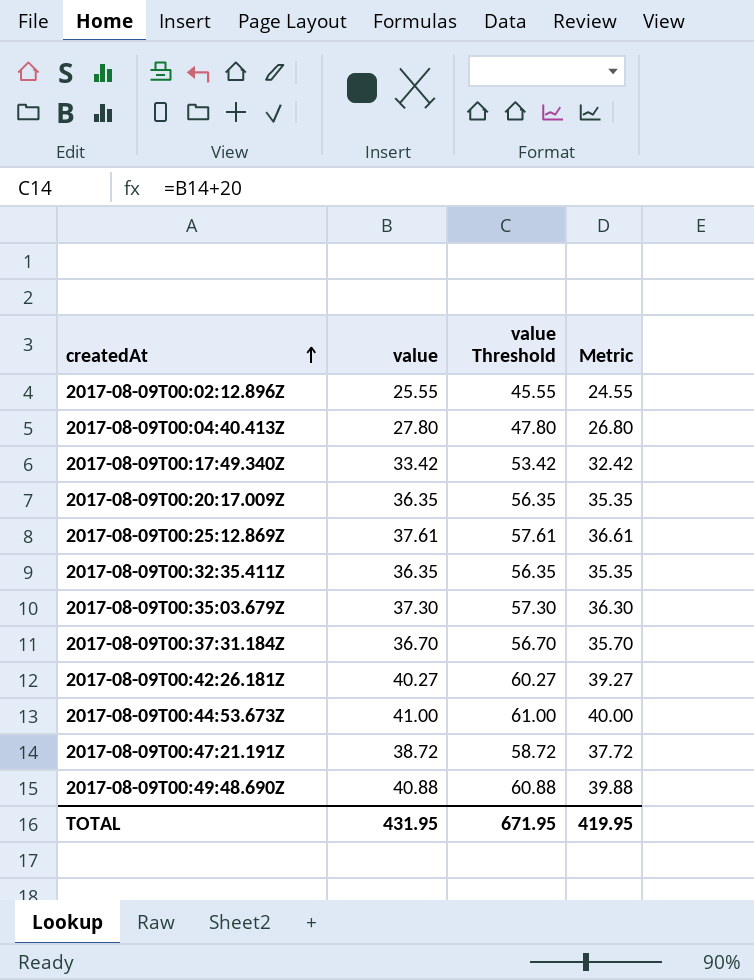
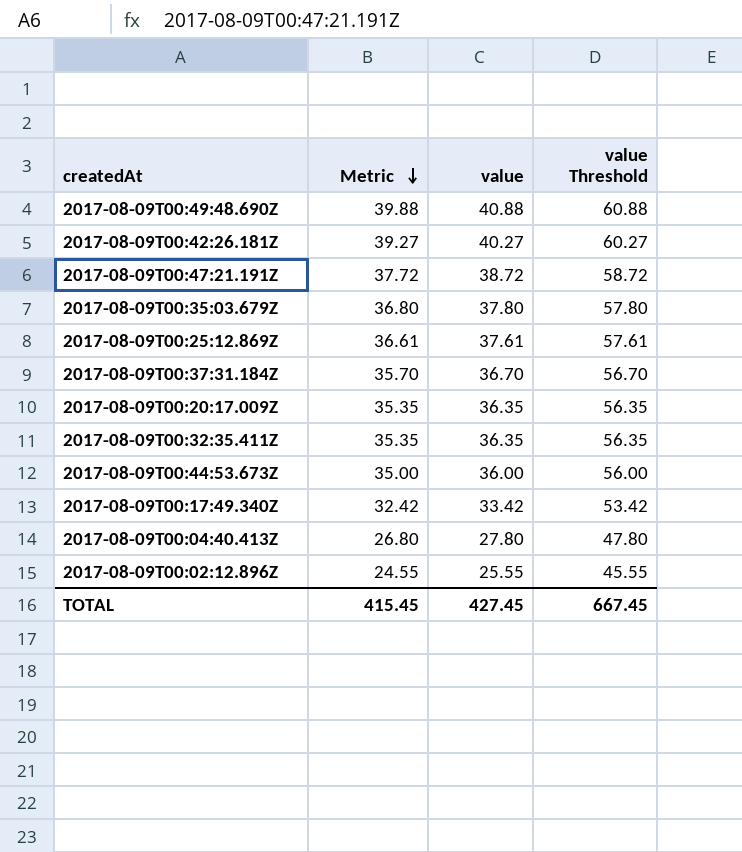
row order: createdAt ascending -> Metric descending
column Metric | position: 4 -> 2
2017-08-09T00:35:03.679Z | Metric: 36.30 -> 36.80
2017-08-09T00:35:03.679Z | value: 37.30 -> 37.80
2017-08-09T00:35:03.679Z | value Threshold: 57.30 -> 57.80
2017-08-09T00:44:53.673Z | Metric: 40.00 -> 35.00
2017-08-09T00:44:53.673Z | value: 41.00 -> 36.00
2017-08-09T00:44:53.673Z | value Threshold: 61.00 -> 56.00
TOTAL | Metric: 419.95 -> 415.45
TOTAL | value: 431.95 -> 427.45
TOTAL | value Threshold: 671.95 -> 667.45

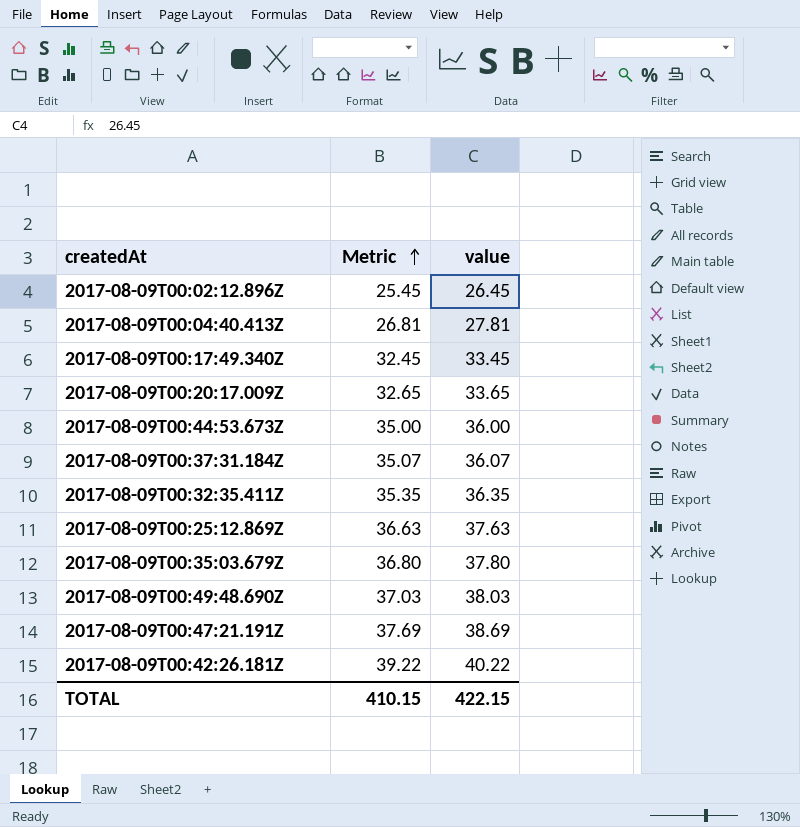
row order: Metric descending -> Metric ascending
column value Threshold | formula: [value] + 20 -> none
2017-08-09T00:02:12.896Z | Metric: 24.55 -> 25.45
2017-08-09T00:02:12.896Z | value: 25.55 -> 26.45
2017-08-09T00:04:40.413Z | Metric: 26.80 -> 26.81
2017-08-09T00:04:40.413Z | value: 27.80 -> 27.81
2017-08-09T00:17:49.340Z | Metric: 32.42 -> 32.45
2017-08-09T00:17:49.340Z | value: 33.42 -> 33.45
2017-08-09T00:20:17.009Z | Metric: 35.35 -> 32.65
2017-08-09T00:20:17.009Z | value: 36.35 -> 33.65
2017-08-09T00:37:31.184Z | Metric: 35.70 -> 35.07
2017-08-09T00:37:31.184Z | value: 36.70 -> 36.07
2017-08-09T00:25:12.869Z | Metric: 36.61 -> 36.63
2017-08-09T00:25:12.869Z | value: 37.61 -> 37.63
2017-08-09T00:49:48.690Z | Metric: 39.88 -> 37.03
2017-08-09T00:49:48.690Z | value: 40.88 -> 38.03
2017-08-09T00:47:21.191Z | Metric: 37.72 -> 37.69
2017-08-09T00:47:21.191Z | value: 38.72 -> 38.69
2017-08-09T00:42:26.181Z | Metric: 39.27 -> 39.22
2017-08-09T00:42:26.181Z | value: 40.27 -> 40.22
TOTAL | Metric: 415.45 -> 410.15
TOTAL | value: 427.45 -> 422.15

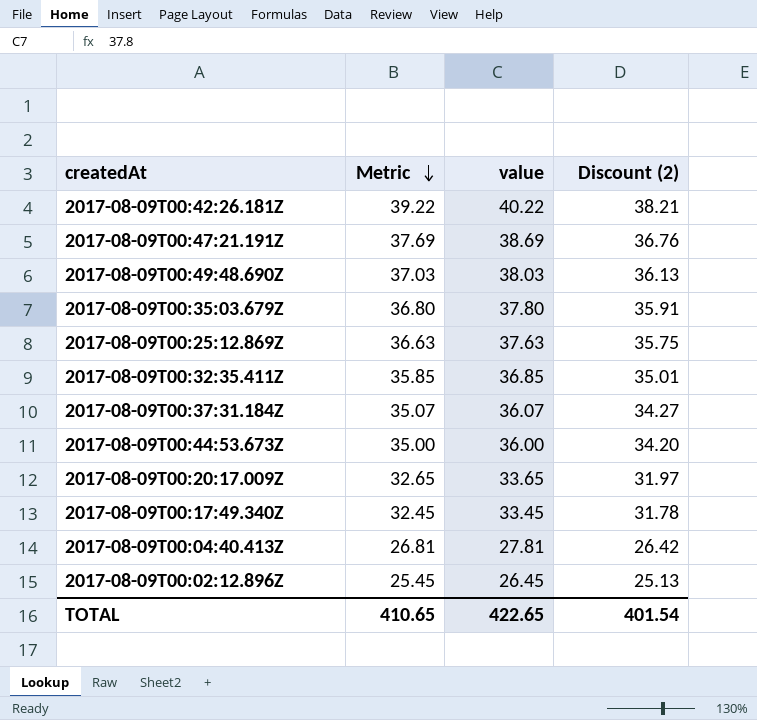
row order: Metric ascending -> Metric descending
column Discount (2) | formula: none -> [value] * 0.95
2017-08-09T00:32:35.411Z | Metric: 35.35 -> 35.85
2017-08-09T00:32:35.411Z | value: 36.35 -> 36.85
TOTAL | Metric: 410.15 -> 410.65
TOTAL | value: 422.15 -> 422.65

